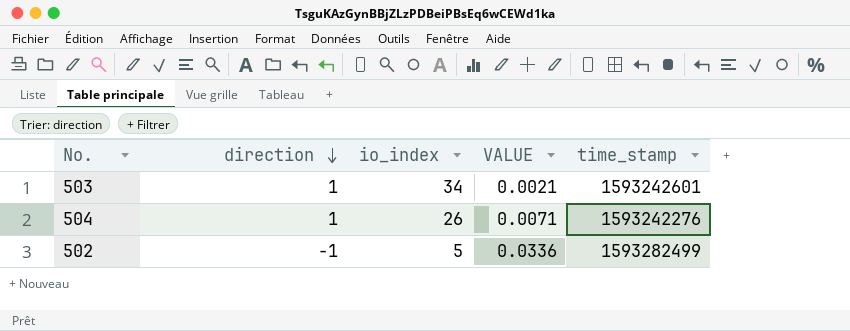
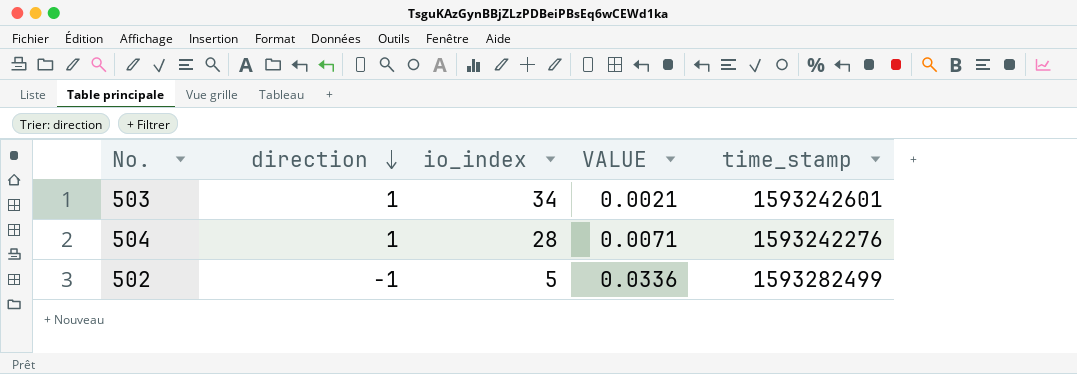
504 | io_index: 26 -> 28

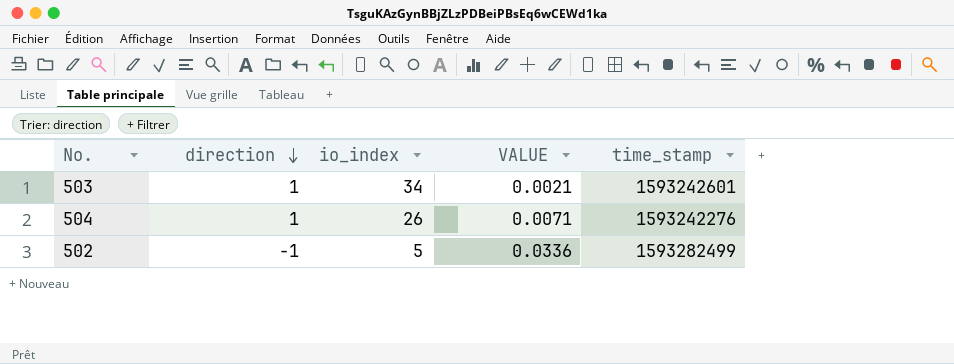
504 | io_index: 28 -> 26

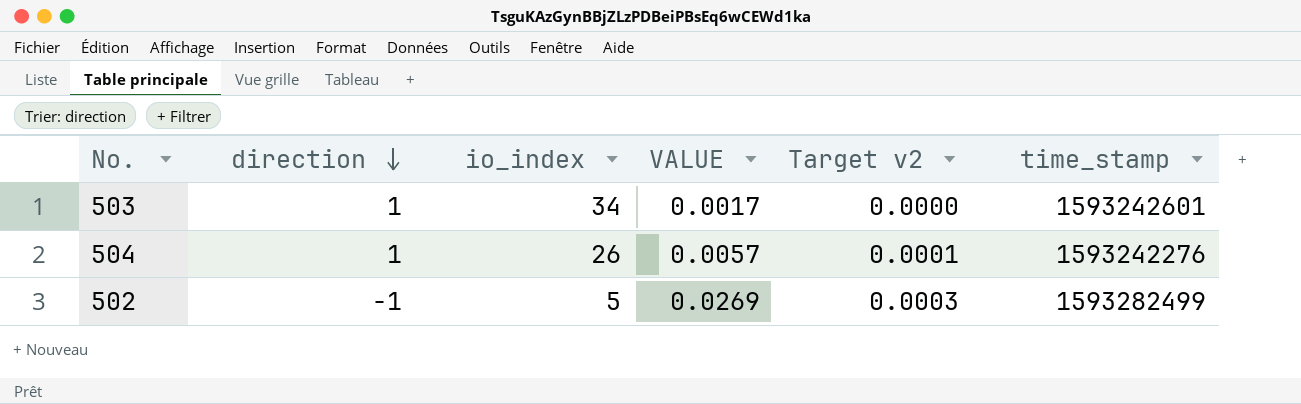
column Target v2 | formula: none -> [VALUE] * 0.01
503 | VALUE: 0.0021 -> 0.0017
504 | VALUE: 0.0071 -> 0.0057
502 | VALUE: 0.0336 -> 0.0269

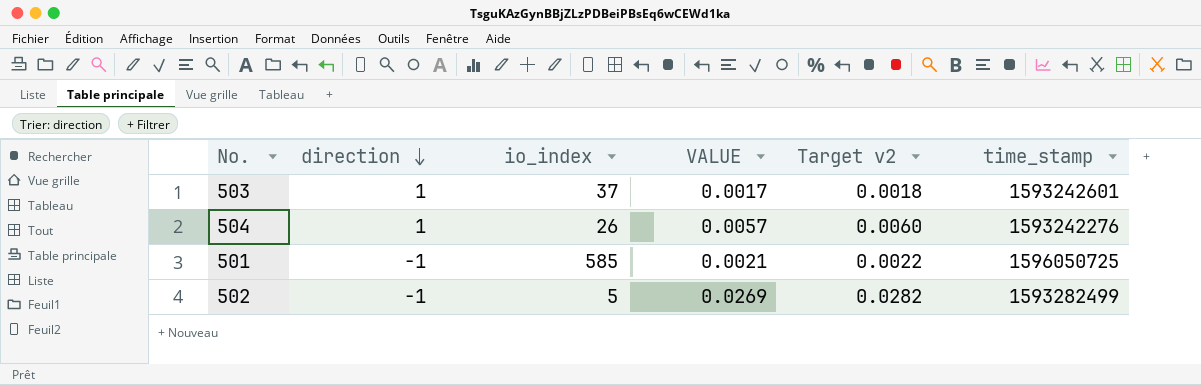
column Target v2 | formula: [VALUE] * 0.01 -> [VALUE] * 1.05
503 | io_index: 34 -> 37
row 501: none -> -1 | 585 | 0.0021 | 0.0022 | 1596050725

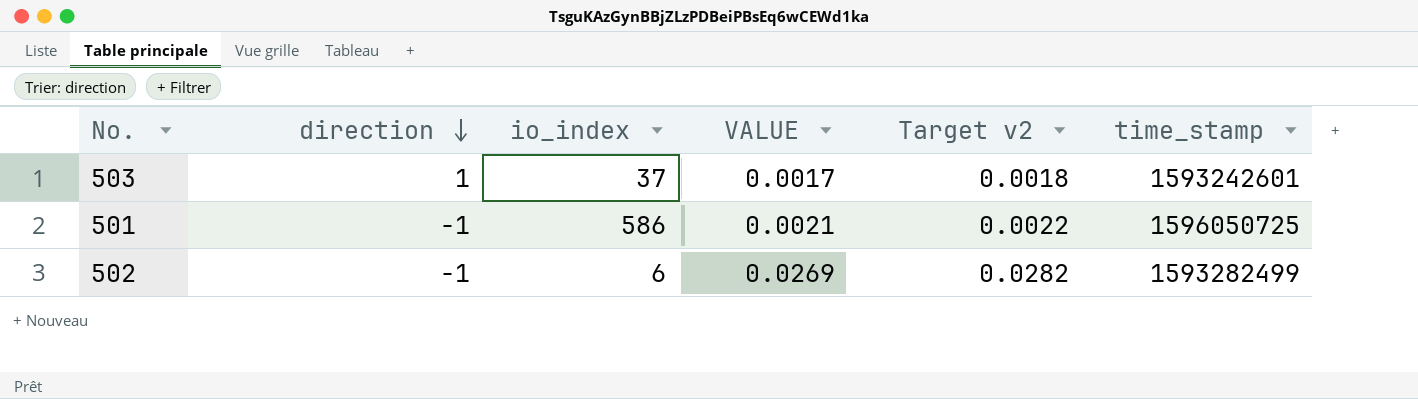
row 504: 1 | 26 | 0.0057 | 0.0060 | 1593242276 -> none
501 | io_index: 585 -> 586
502 | io_index: 5 -> 6

